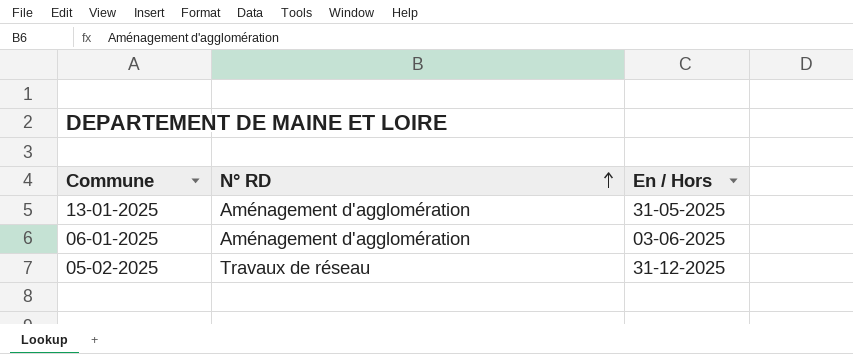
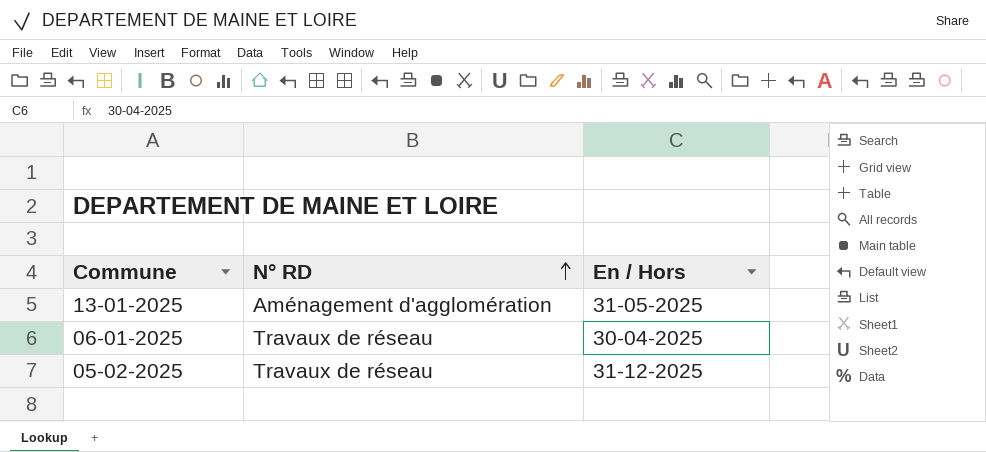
06-01-2025 | N° RD: Aménagement d'agglomération -> Travaux de réseau
06-01-2025 | En / Hors: 03-06-2025 -> 30-04-2025

